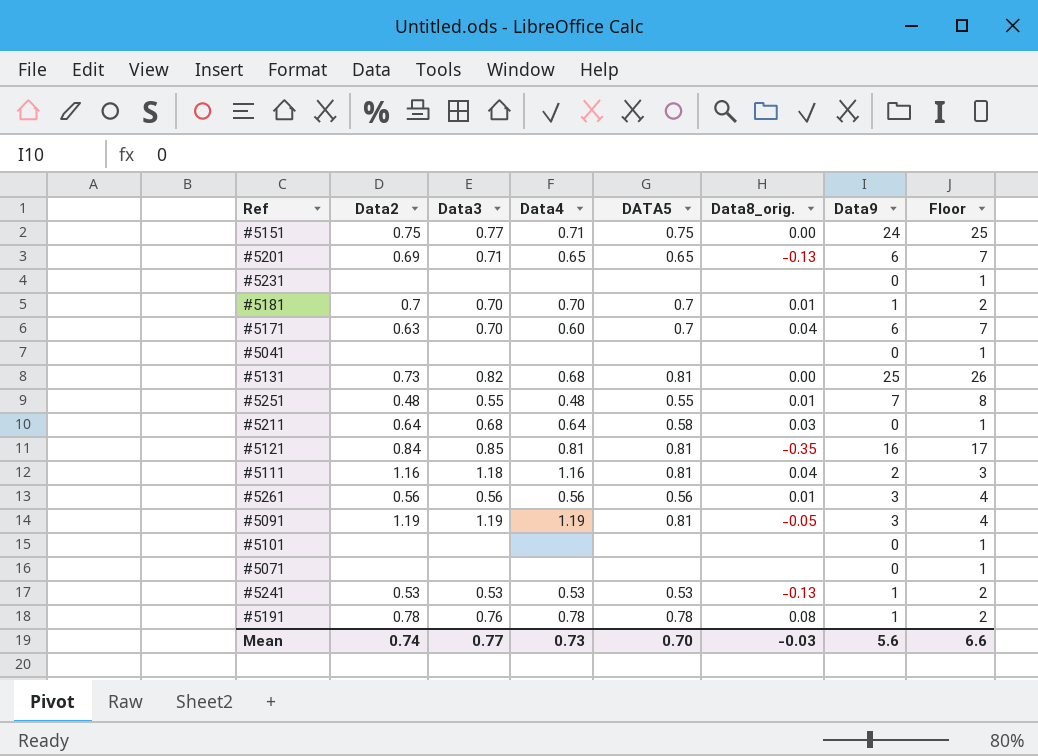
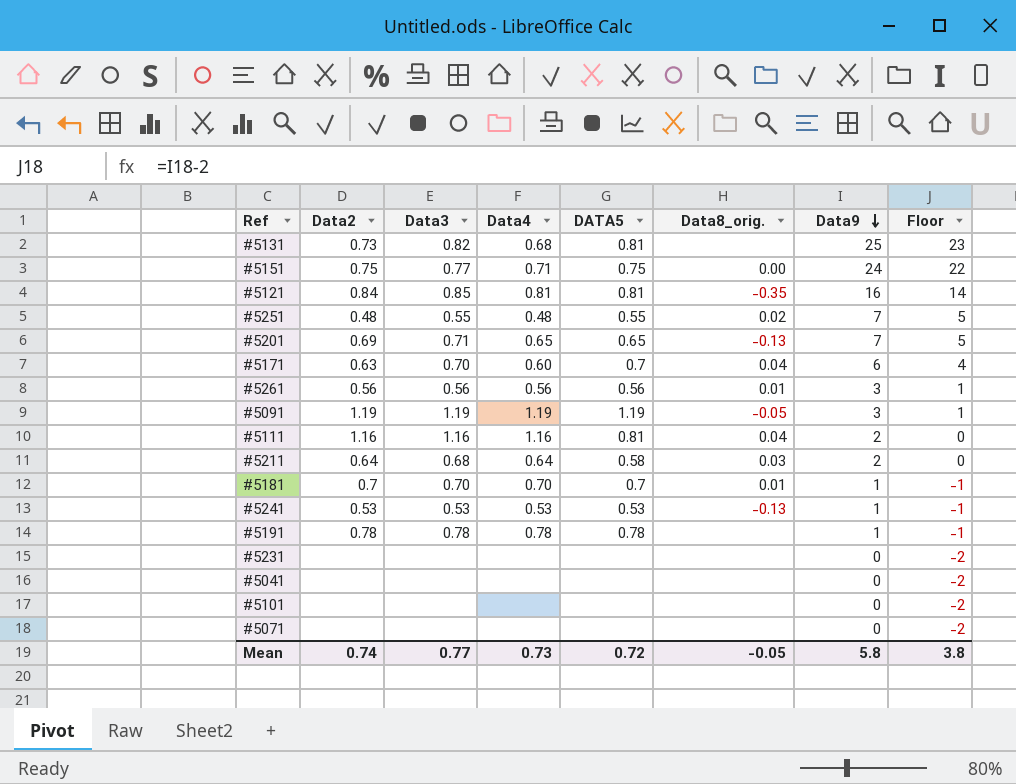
row order: none -> Data9 descending
column Floor | formula: [Data9] + 1 -> [Data9] - 2
#5131 | Data8_orig.: 0.00 -> none
#5251 | Data8_orig.: 0.01 -> 0.02
#5201 | Data9: 6 -> 7
#5091 | DATA5: 0.81 -> 1.19
#5111 | Data3: 1.18 -> 1.16
#5211 | Data9: 0 -> 2
#5191 | Data3: 0.76 -> 0.78
#5191 | Data8_orig.: 0.08 -> none
Mean | DATA5: 0.70 -> 0.72
Mean | Data8_orig.: -0.03 -> -0.05
Mean | Data9: 5.6 -> 5.8
Mean | Floor: 6.6 -> 3.8

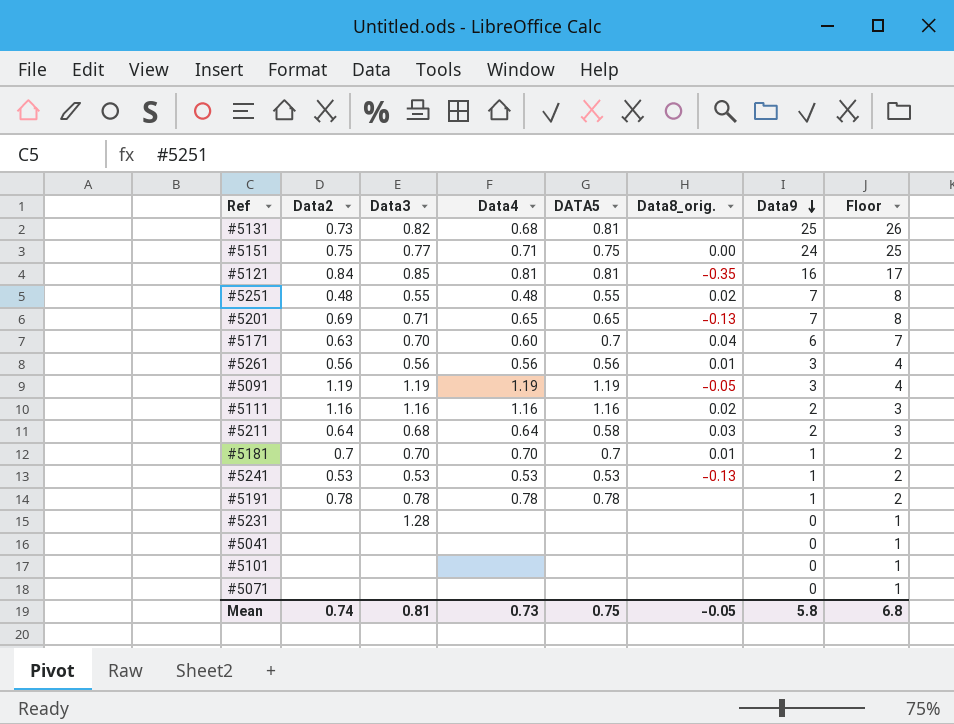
column Floor | formula: [Data9] - 2 -> [Data9] + 1
#5111 | DATA5: 0.81 -> 1.16
#5111 | Data8_orig.: 0.04 -> 0.02
#5231 | Data3: none -> 1.28
Mean | Data3: 0.77 -> 0.81
Mean | DATA5: 0.72 -> 0.75
Mean | Floor: 3.8 -> 6.8

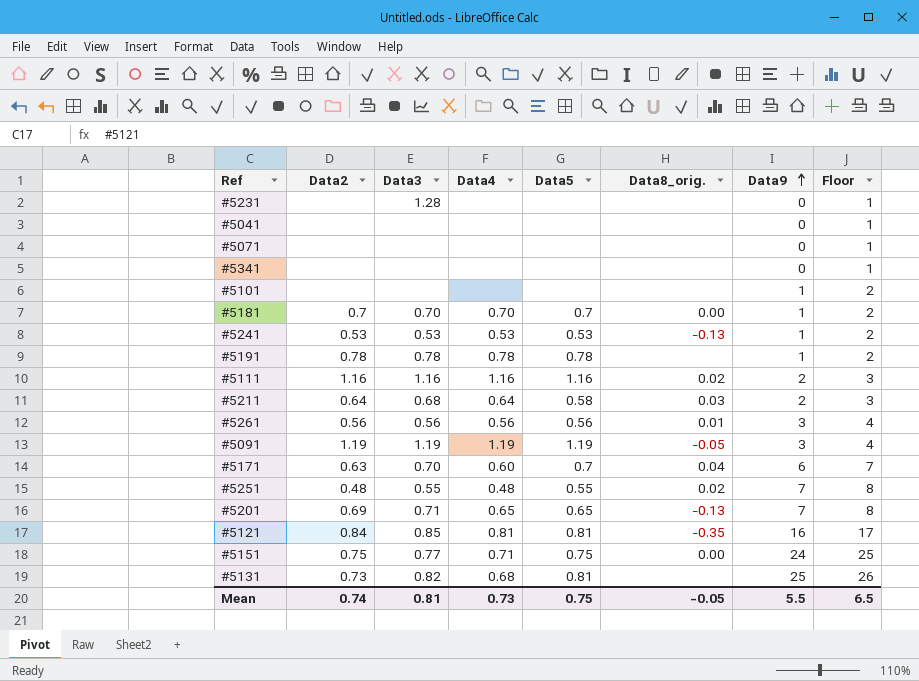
row order: Data9 descending -> Data9 ascending
column name: DATA5 -> Data5
row #5341: none -> none | none | none | none | none | 0 | 1
#5101 | Data9: 0 -> 1
#5101 | Floor: 1 -> 2
#5181 | Data8_orig.: 0.01 -> 0.00
Mean | Data9: 5.8 -> 5.5
Mean | Floor: 6.8 -> 6.5

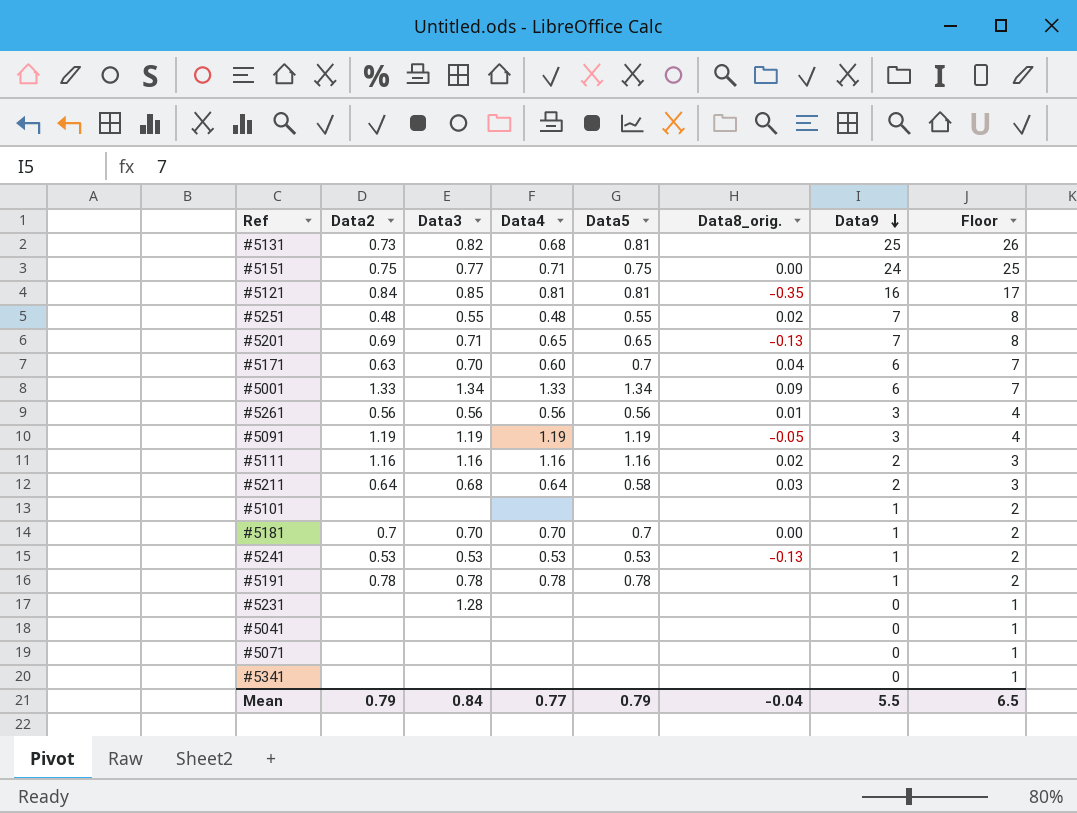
row order: Data9 ascending -> Data9 descending
row #5001: none -> 1.33 | 1.34 | 1.33 | 1.34 | 0.09 | 6 | 7
Mean | Data2: 0.74 -> 0.79
Mean | Data3: 0.81 -> 0.84
Mean | Data4: 0.73 -> 0.77
Mean | Data5: 0.75 -> 0.79
Mean | Data8_orig.: -0.05 -> -0.04

